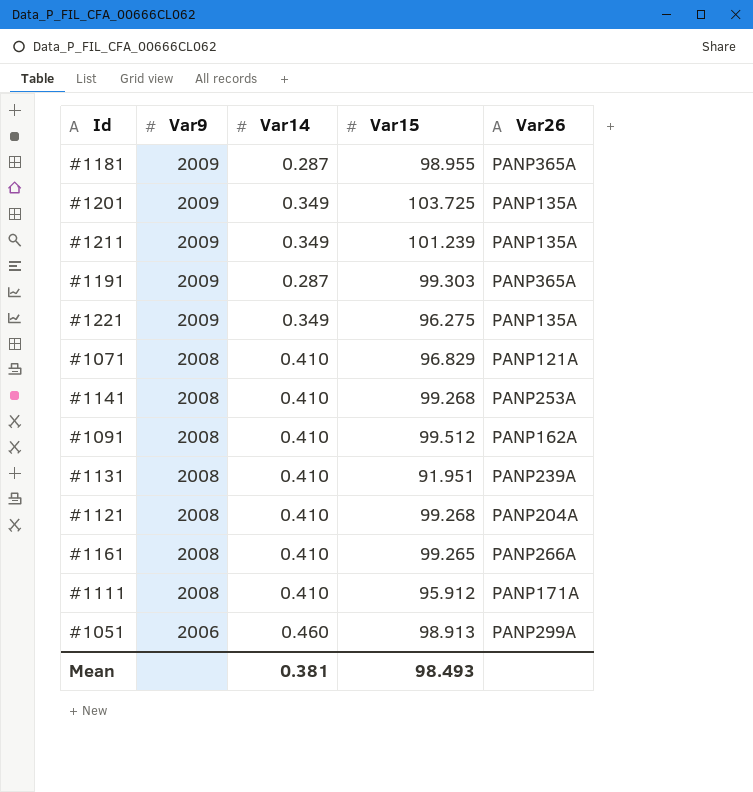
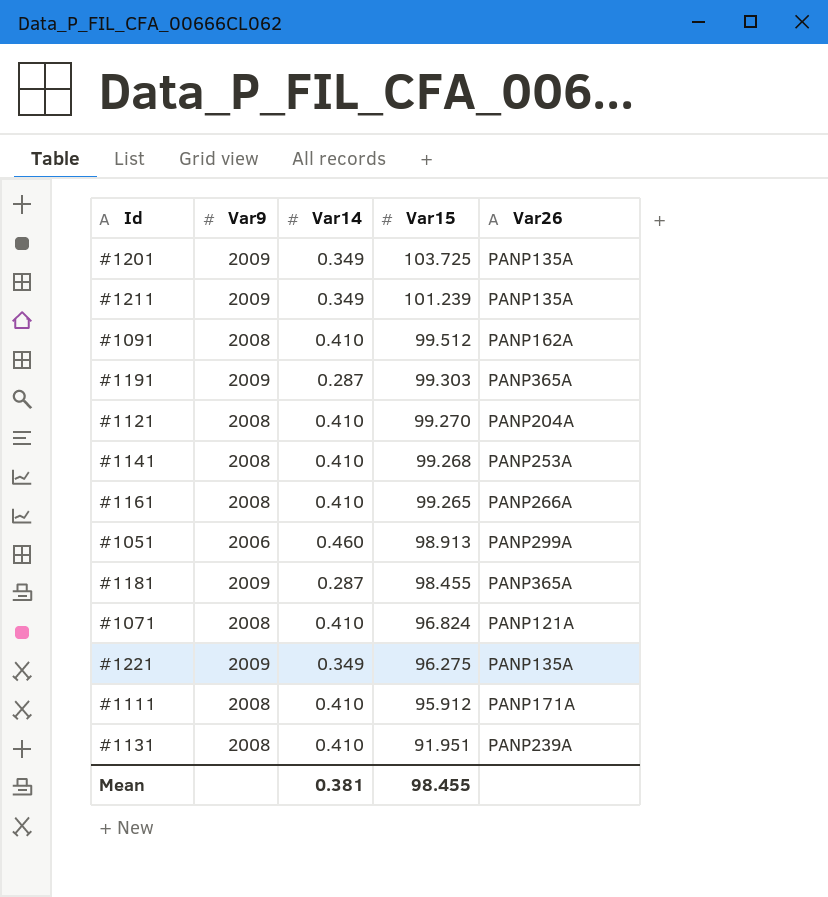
row order: Var9 descending -> Var15 descending
#1121 | Var15: 99.268 -> 99.270
#1181 | Var15: 98.955 -> 98.455
#1071 | Var15: 96.829 -> 96.824
Mean | Var15: 98.493 -> 98.455

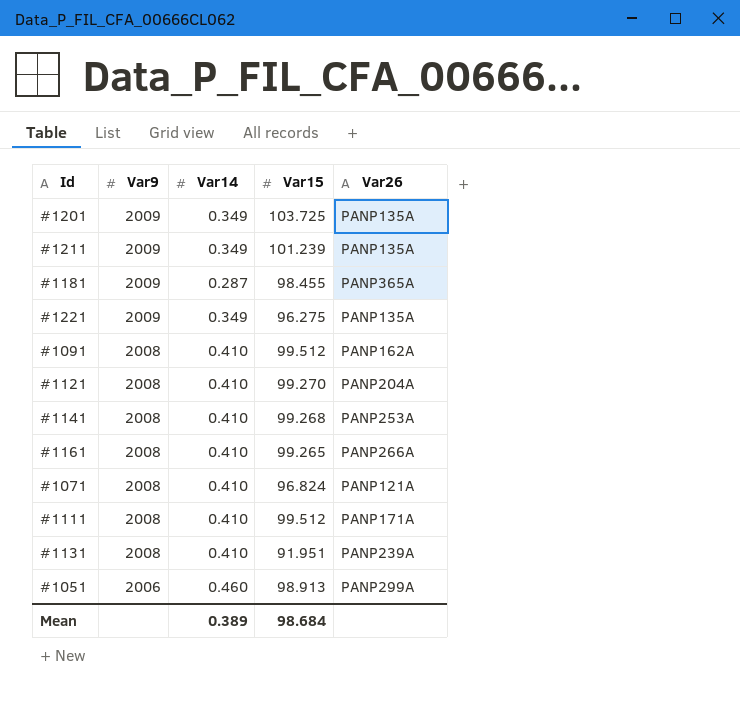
row order: Var15 descending -> Var9 descending
row #1191: 2009 | 0.287 | 99.303 | PANP365A -> none
#1111 | Var15: 95.912 -> 99.512
Mean | Var14: 0.381 -> 0.389
Mean | Var15: 98.455 -> 98.684

